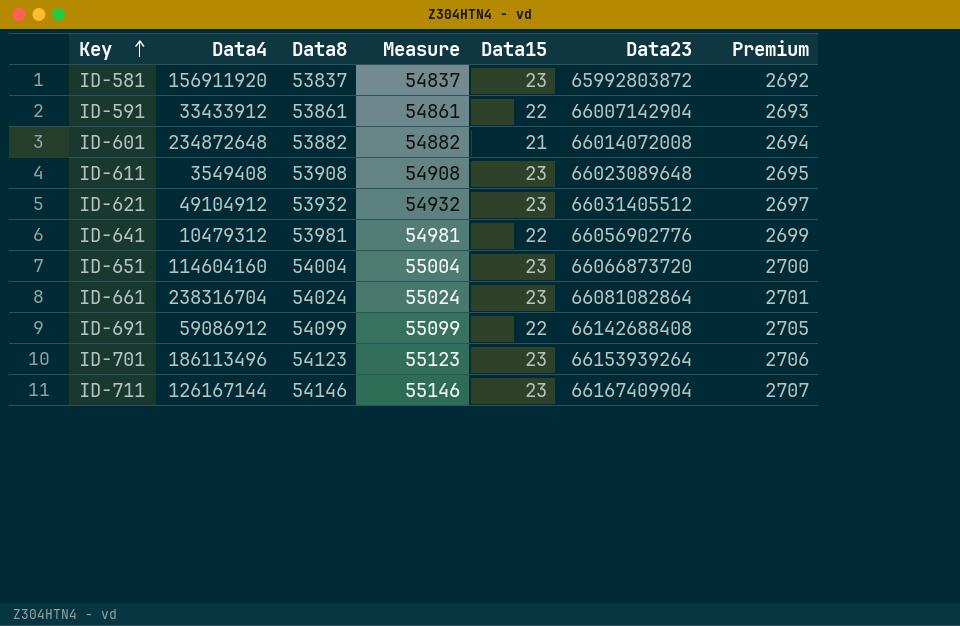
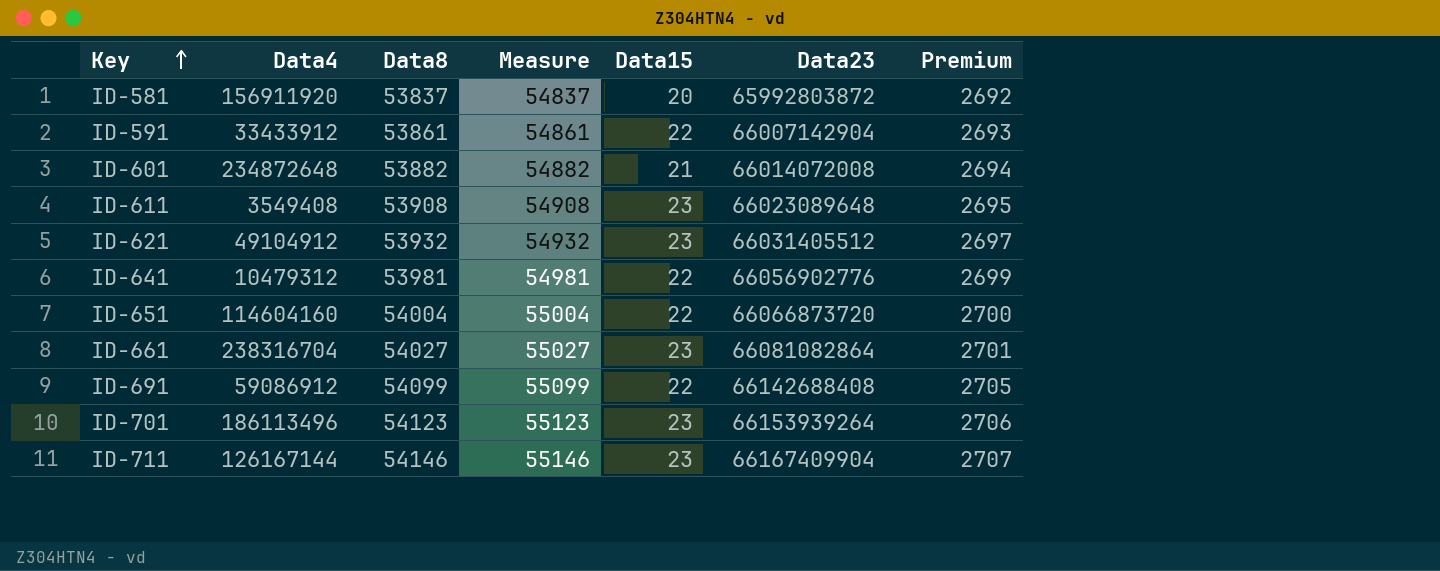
ID-581 | Data15: 23 -> 20
ID-651 | Data15: 23 -> 22
ID-661 | Data8: 54024 -> 54027
ID-661 | Measure: 55024 -> 55027

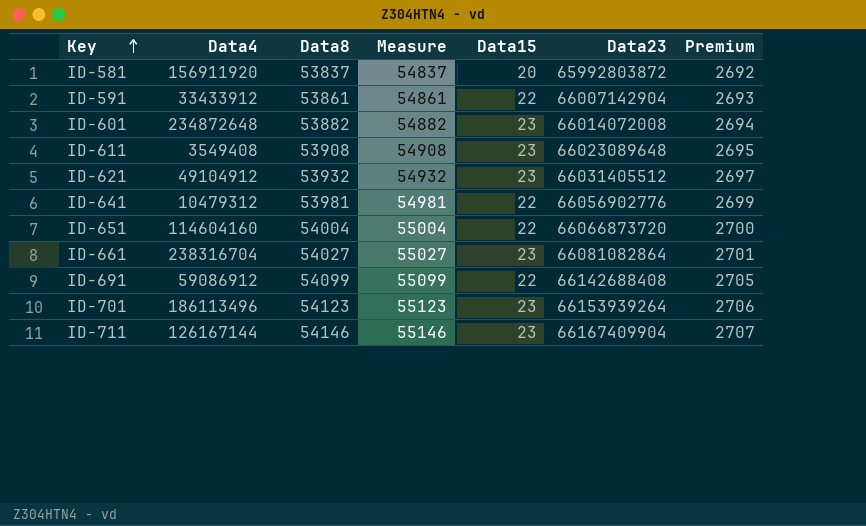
ID-601 | Data15: 21 -> 23

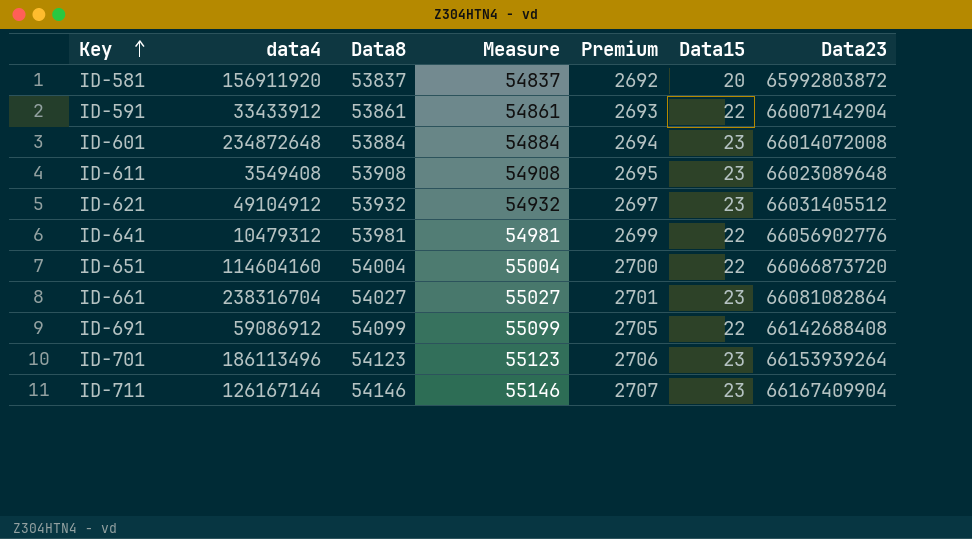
column name: Data4 -> data4
column Premium | position: 7 -> 5
ID-601 | Data8: 53882 -> 53884
ID-601 | Measure: 54882 -> 54884

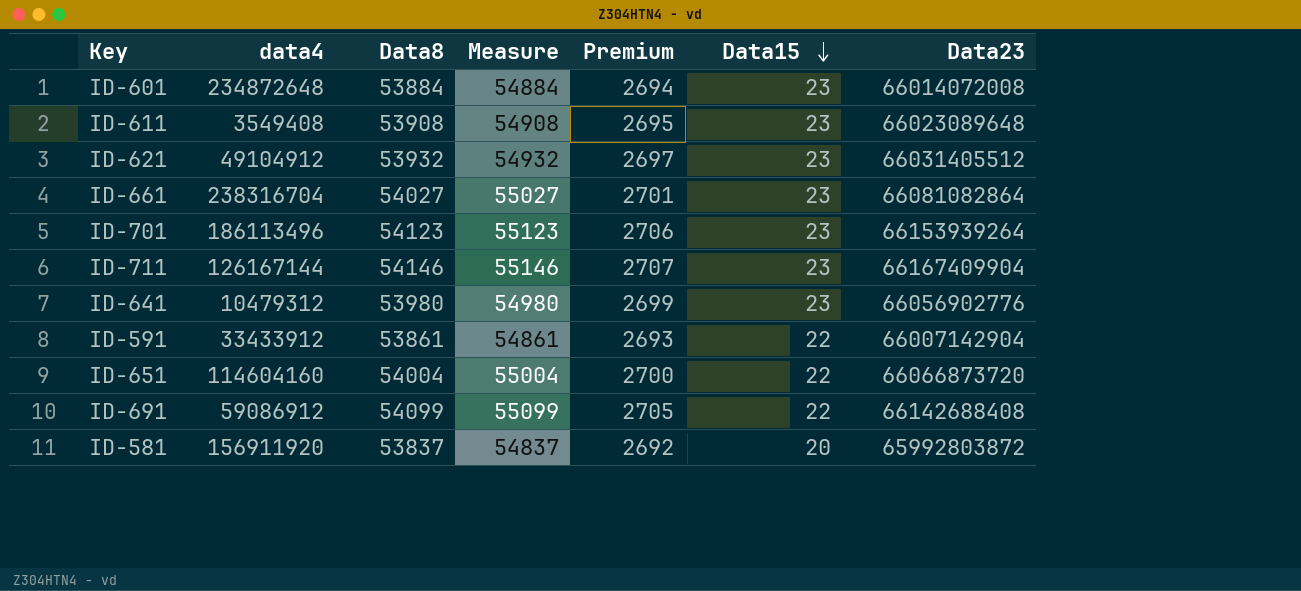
row order: Key ascending -> Data15 descending
ID-641 | Data8: 53981 -> 53980
ID-641 | Measure: 54981 -> 54980
ID-641 | Data15: 22 -> 23

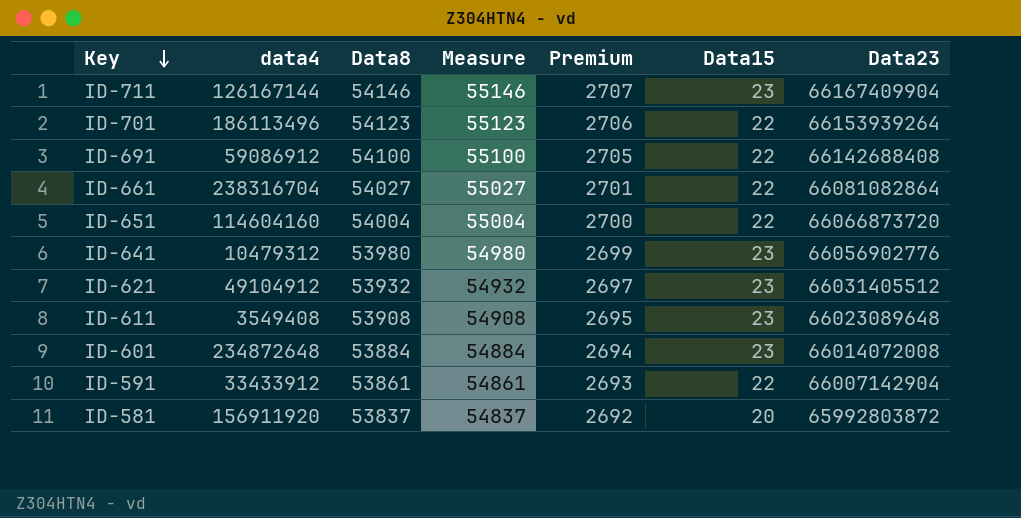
row order: Data15 descending -> Key descending
ID-701 | Data15: 23 -> 22
ID-691 | Data8: 54099 -> 54100
ID-691 | Measure: 55099 -> 55100
ID-661 | Data15: 23 -> 22

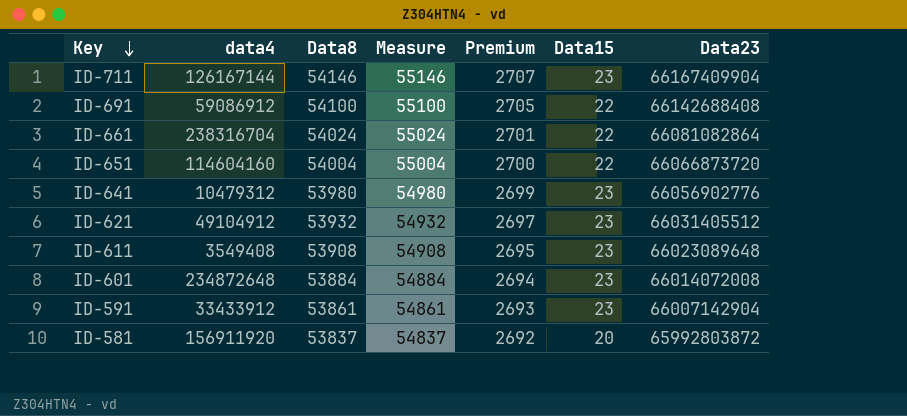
row ID-701: 186113496 | 54123 | 55123 | 2706 | 22 | 66153939264 -> none
ID-661 | Data8: 54027 -> 54024
ID-661 | Measure: 55027 -> 55024
ID-591 | Data15: 22 -> 23

